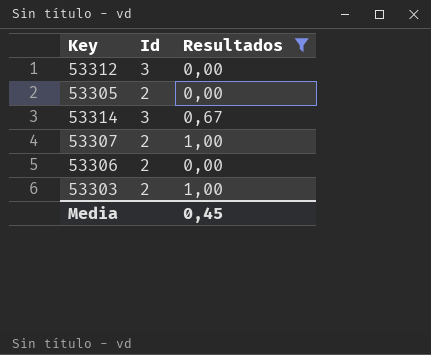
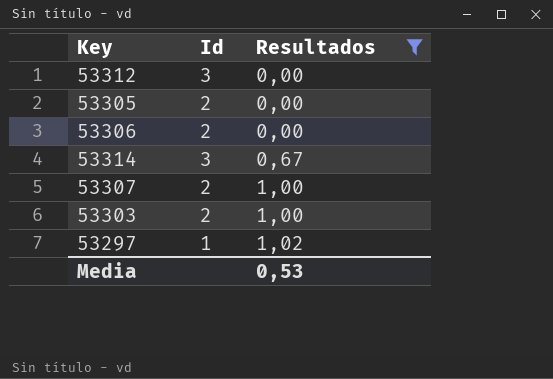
row order: none -> Resultados ascending
row 53297: none -> 1 | 1,02
Media | Resultados: 0,45 -> 0,53

